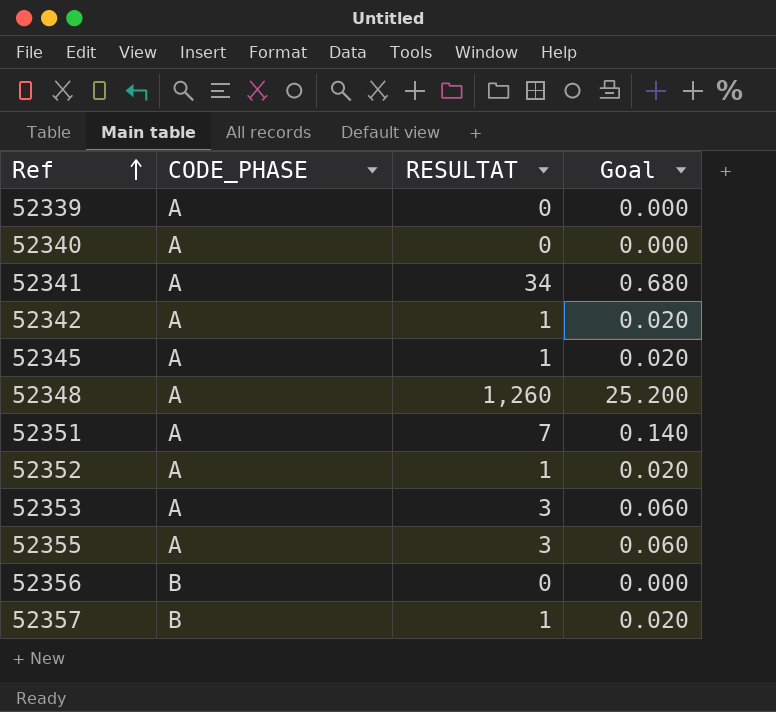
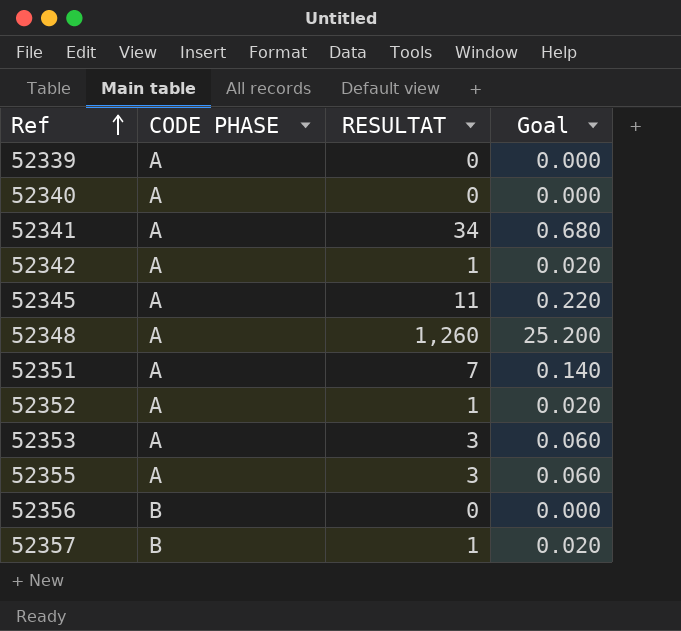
column name: CODE_PHASE -> CODE PHASE
52345 | RESULTAT: 1 -> 11
52345 | Goal: 0.020 -> 0.220

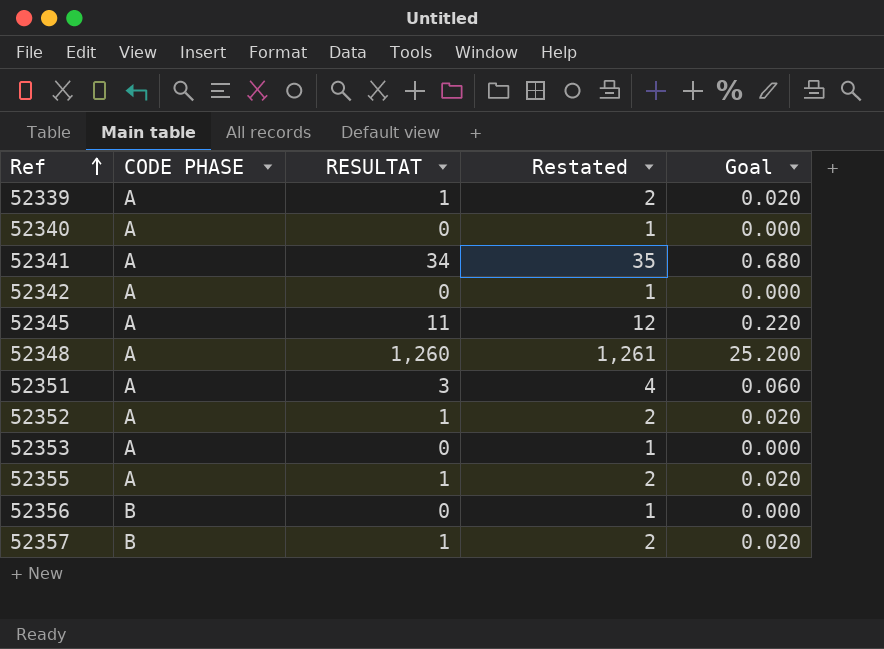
column Restated | formula: none -> [RESULTAT] + 1
52339 | RESULTAT: 0 -> 1
52339 | Goal: 0.000 -> 0.020
52342 | RESULTAT: 1 -> 0
52342 | Goal: 0.020 -> 0.000
52351 | RESULTAT: 7 -> 3
52351 | Goal: 0.140 -> 0.060
52353 | RESULTAT: 3 -> 0
52353 | Goal: 0.060 -> 0.000
52355 | RESULTAT: 3 -> 1
52355 | Goal: 0.060 -> 0.020

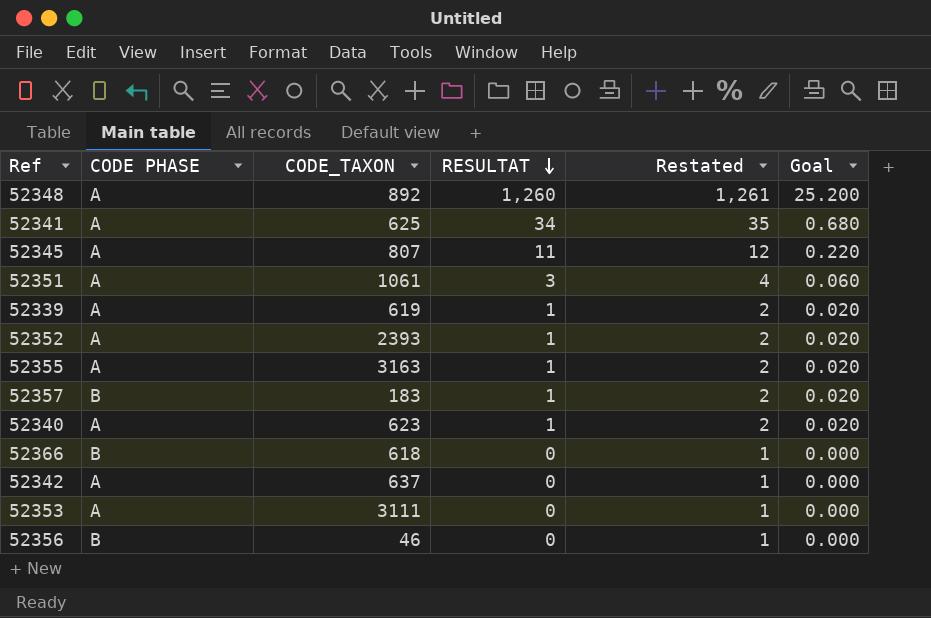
row order: Ref ascending -> RESULTAT descending
column CODE_TAXON | position: none -> 3
52340 | RESULTAT: 0 -> 1
52340 | Restated: 1 -> 2
52340 | Goal: 0.000 -> 0.020
row 52366: none -> B | 618 | 0 | 1 | 0.000

